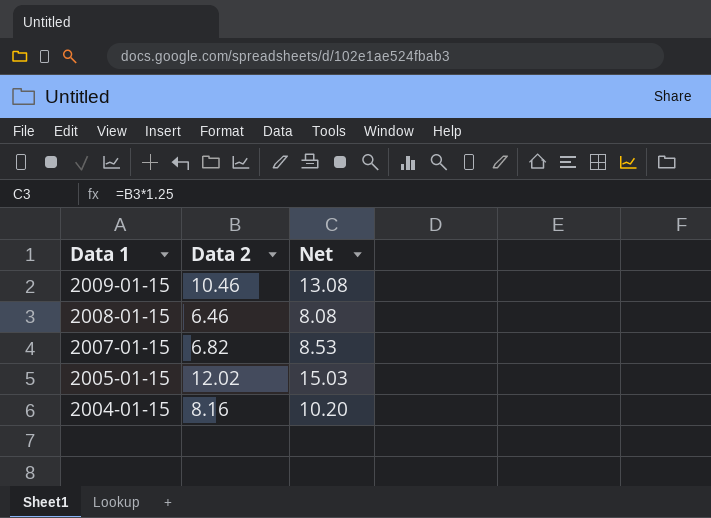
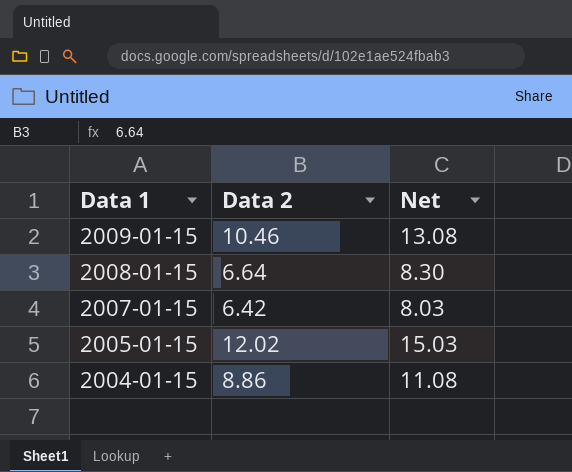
2008-01-15 | Data 2: 6.46 -> 6.64
2008-01-15 | Net: 8.08 -> 8.30
2007-01-15 | Data 2: 6.82 -> 6.42
2007-01-15 | Net: 8.53 -> 8.03
2004-01-15 | Data 2: 8.16 -> 8.86
2004-01-15 | Net: 10.20 -> 11.08

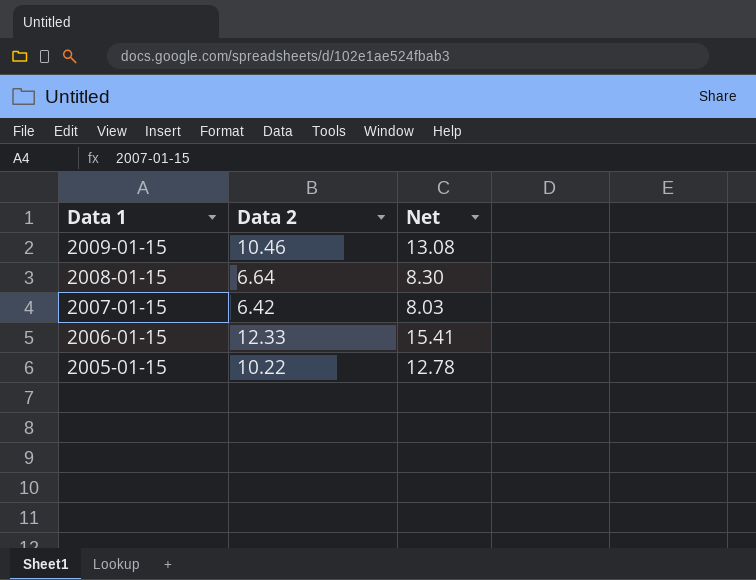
row 2004-01-15: 8.86 | 11.08 -> none
row 2006-01-15: none -> 12.33 | 15.41
2005-01-15 | Data 2: 12.02 -> 10.22
2005-01-15 | Net: 15.03 -> 12.78

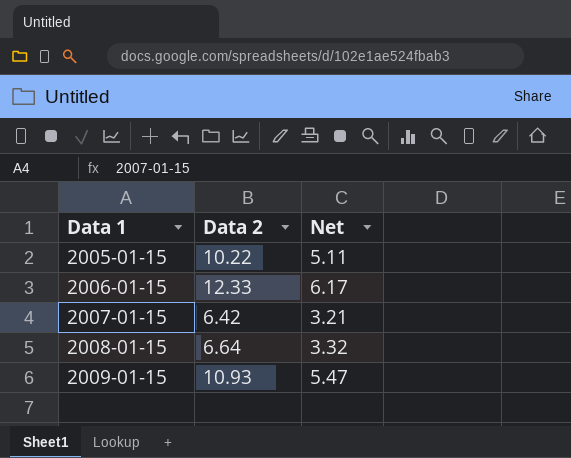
row order: Data 1 descending -> Data 1 ascending
column Net | formula: [Data 2] * 1.25 -> [Data 2] * 0.5
2009-01-15 | Data 2: 10.46 -> 10.93

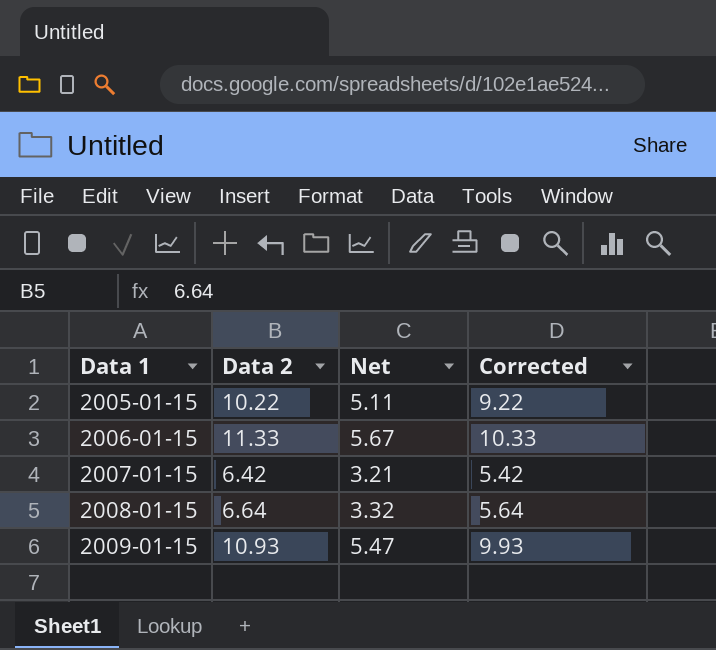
column Corrected | formula: none -> [Data 2] - 1
2006-01-15 | Data 2: 12.33 -> 11.33
2006-01-15 | Net: 6.17 -> 5.67

